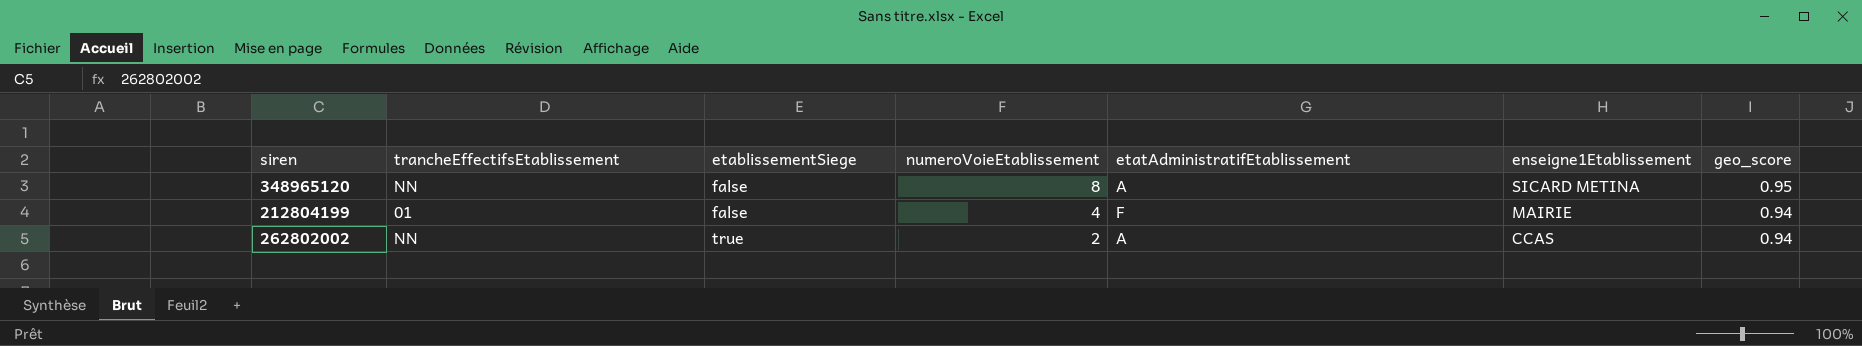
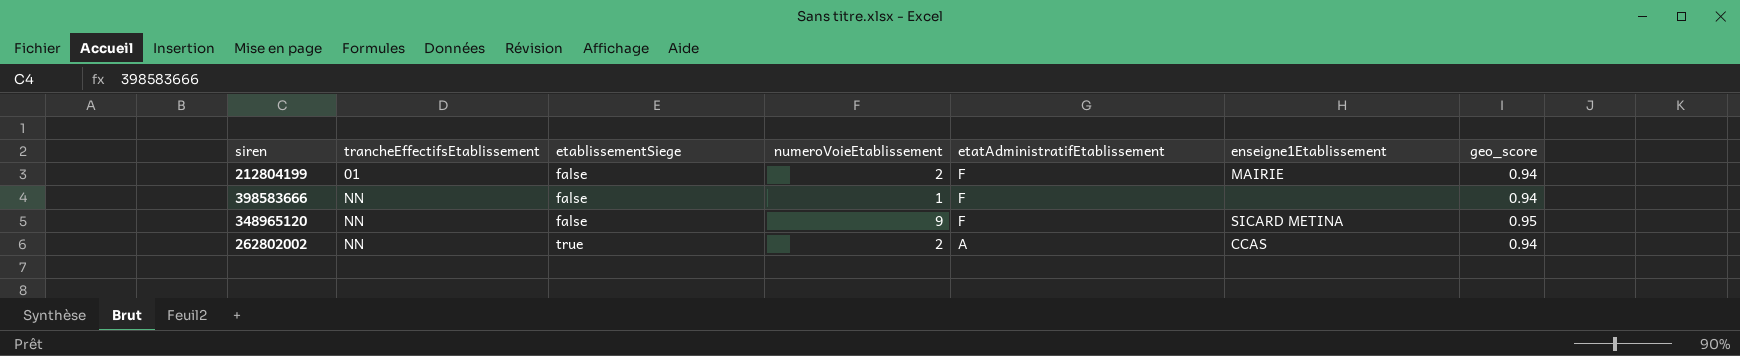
row order: etablissementSiege ascending -> trancheEffectifsEtablissement ascending
212804199 | numeroVoieEtablissement: 4 -> 2
row 398583666: none -> NN | false | 1 | F | none | 0.94
348965120 | numeroVoieEtablissement: 8 -> 9
348965120 | etatAdministratifEtablissement: A -> F

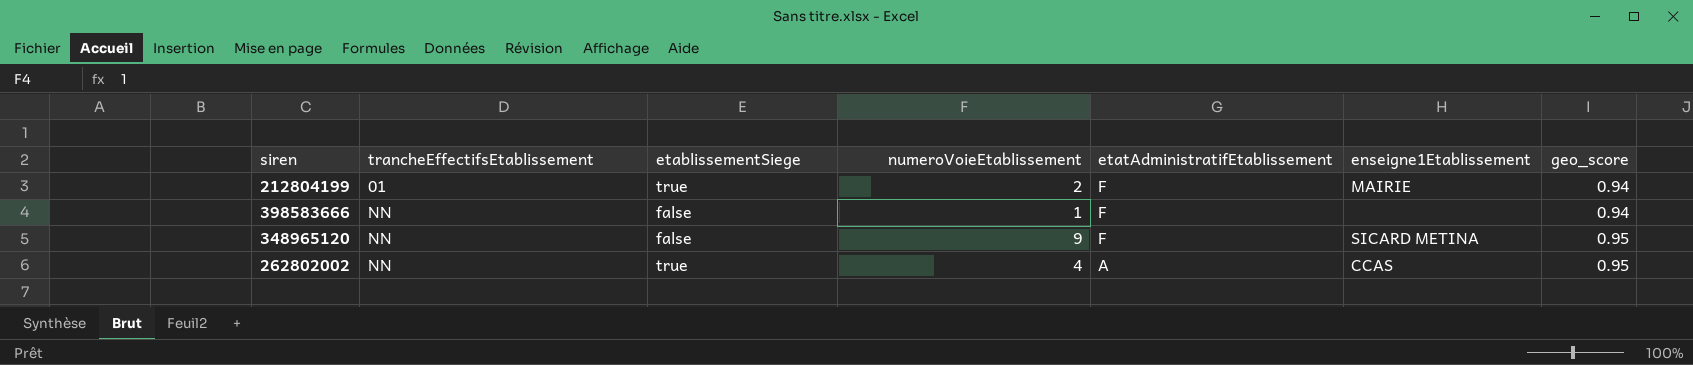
212804199 | etablissementSiege: false -> true
262802002 | numeroVoieEtablissement: 2 -> 4
262802002 | geo_score: 0.94 -> 0.95

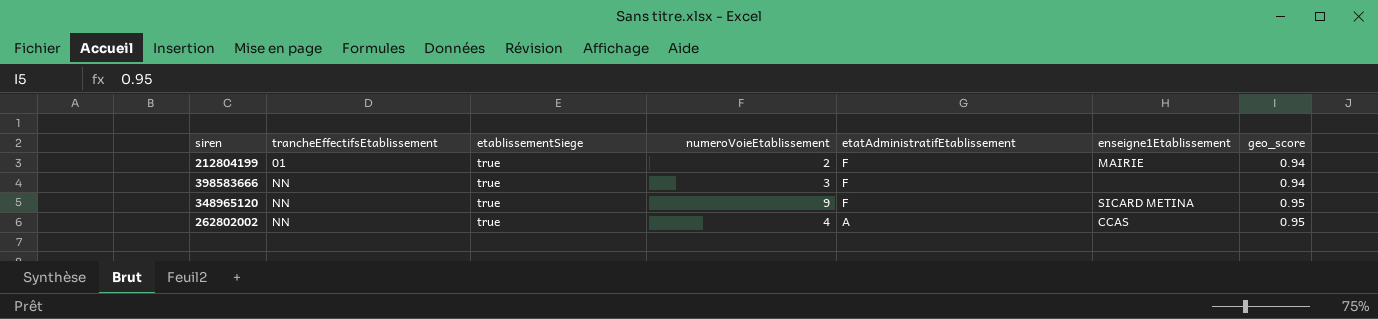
398583666 | etablissementSiege: false -> true
398583666 | numeroVoieEtablissement: 1 -> 3
348965120 | etablissementSiege: false -> true

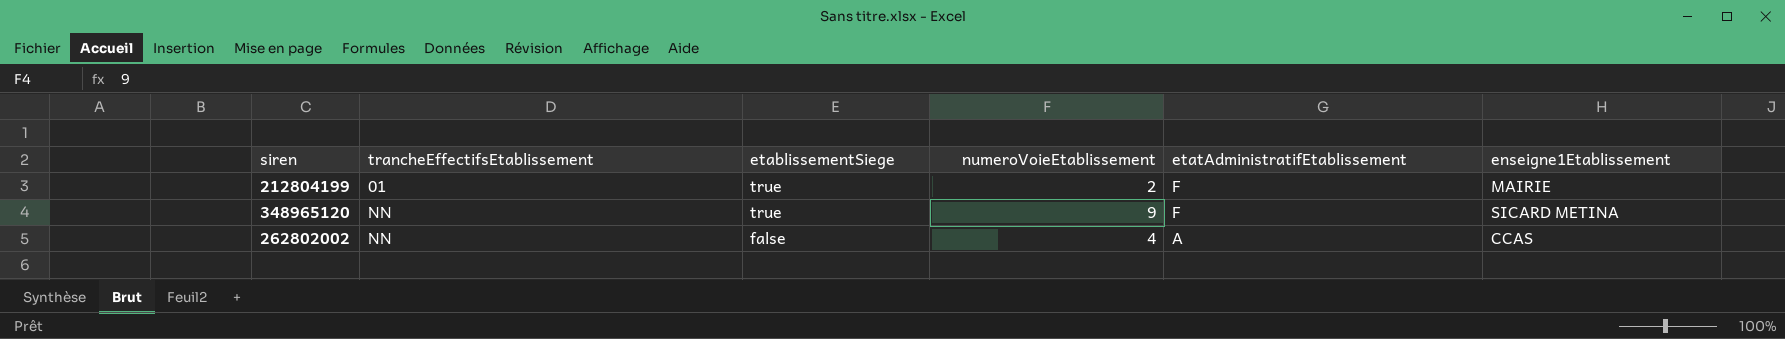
column geo_score | position: 7 -> none
row 398583666: NN | true | 3 | F | none | 0.94 -> none
262802002 | etablissementSiege: true -> false

